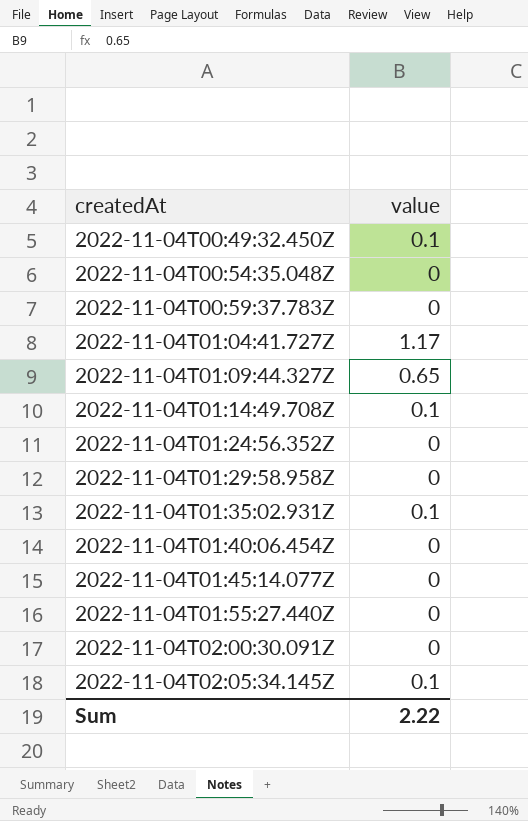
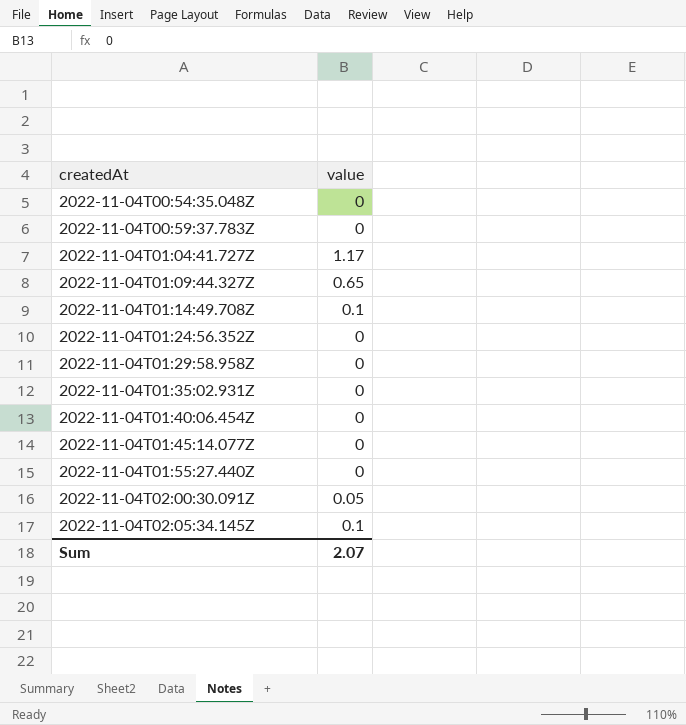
row 2022-11-04T00:49:32.450Z: 0.1 -> none
2022-11-04T01:35:02.931Z | value: 0.1 -> 0
2022-11-04T02:00:30.091Z | value: 0 -> 0.05
Sum | value: 2.22 -> 2.07

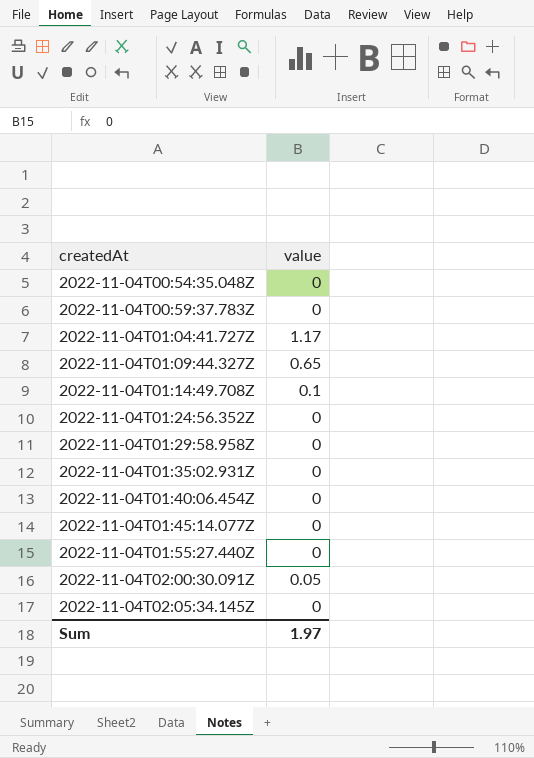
2022-11-04T02:05:34.145Z | value: 0.1 -> 0
Sum | value: 2.07 -> 1.97

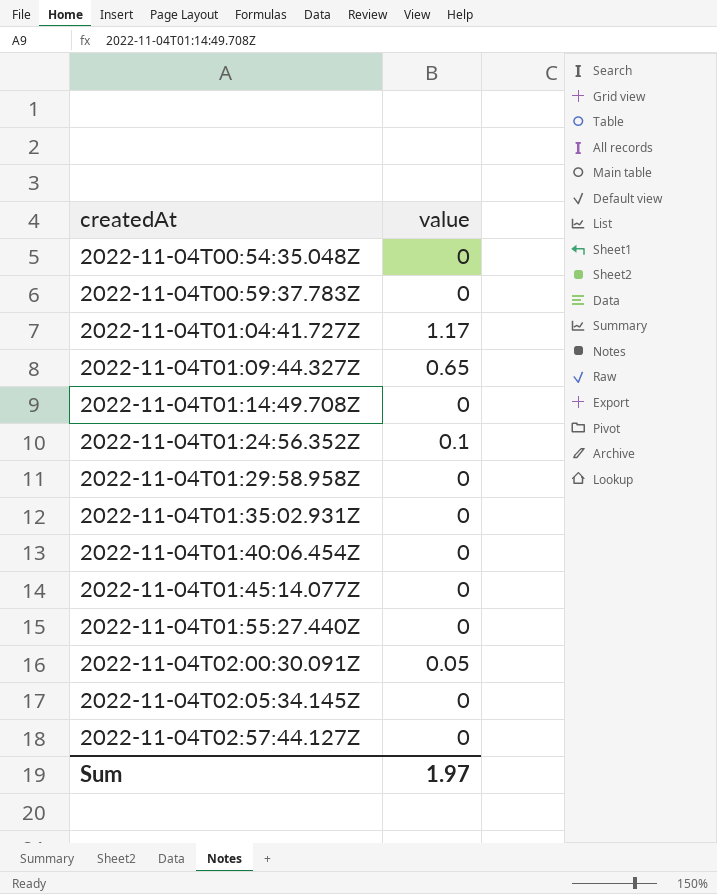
2022-11-04T01:14:49.708Z | value: 0.1 -> 0
2022-11-04T01:24:56.352Z | value: 0 -> 0.1
row 2022-11-04T02:57:44.127Z: none -> 0

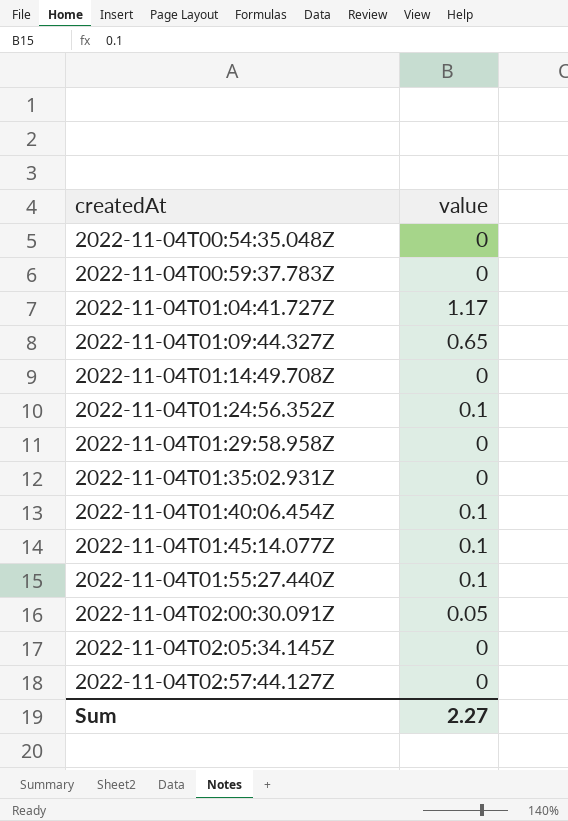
2022-11-04T01:40:06.454Z | value: 0 -> 0.1
2022-11-04T01:45:14.077Z | value: 0 -> 0.1
2022-11-04T01:55:27.440Z | value: 0 -> 0.1
Sum | value: 1.97 -> 2.27

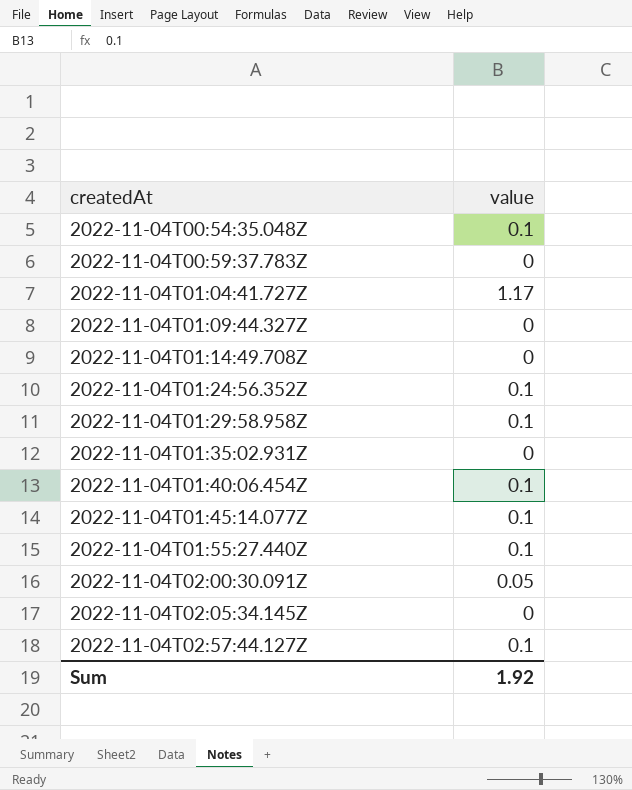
2022-11-04T00:54:35.048Z | value: 0 -> 0.1
2022-11-04T01:09:44.327Z | value: 0.65 -> 0
2022-11-04T01:29:58.958Z | value: 0 -> 0.1
2022-11-04T02:57:44.127Z | value: 0 -> 0.1
Sum | value: 2.27 -> 1.92

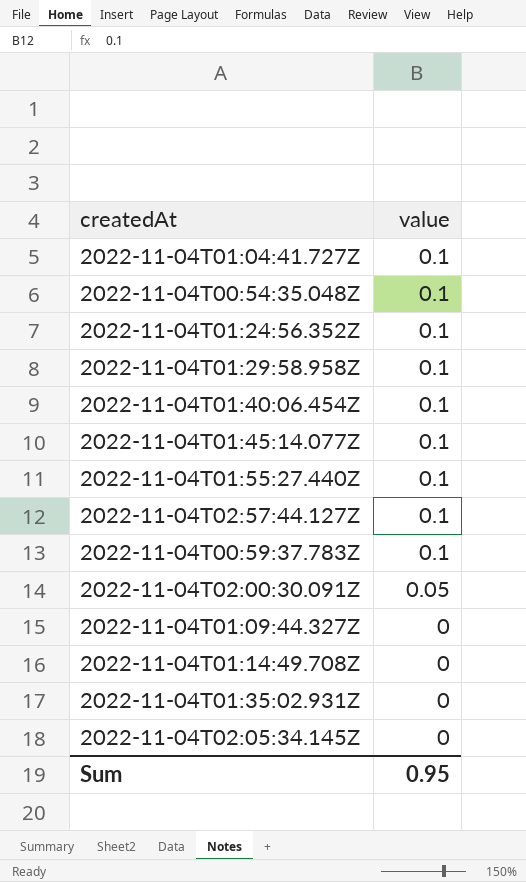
row order: createdAt ascending -> value descending
2022-11-04T01:04:41.727Z | value: 1.17 -> 0.1
2022-11-04T00:59:37.783Z | value: 0 -> 0.1
Sum | value: 1.92 -> 0.95

